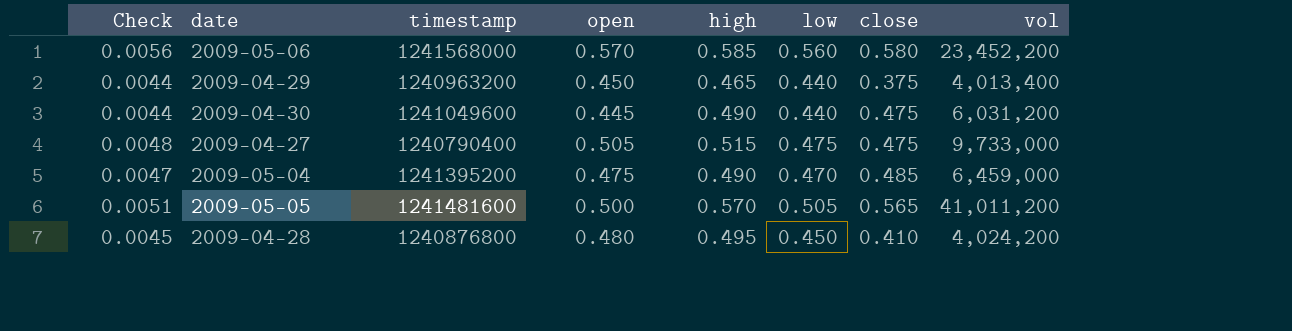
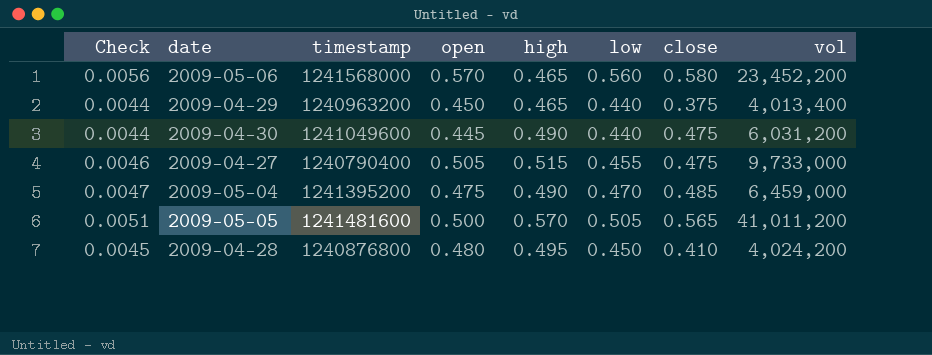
2009-05-06 | high: 0.585 -> 0.465
2009-04-27 | Check: 0.0048 -> 0.0046
2009-04-27 | low: 0.475 -> 0.455

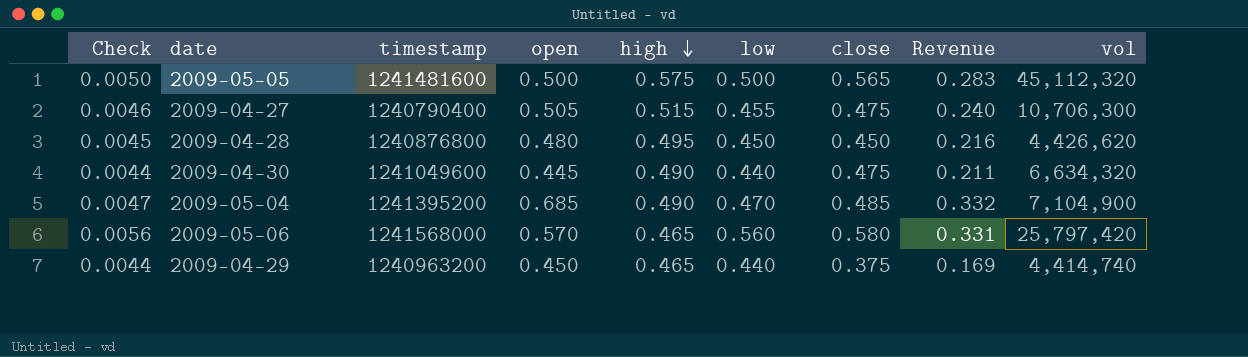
row order: none -> high descending
column Revenue | formula: none -> [open] * [close]
2009-05-05 | Check: 0.0051 -> 0.0050
2009-05-05 | high: 0.570 -> 0.575
2009-05-05 | low: 0.505 -> 0.500
2009-05-05 | vol: 41,011,200 -> 45,112,320
2009-04-27 | vol: 9,733,000 -> 10,706,300
2009-04-28 | close: 0.410 -> 0.450
2009-04-28 | vol: 4,024,200 -> 4,426,620
2009-04-30 | vol: 6,031,200 -> 6,634,320
2009-05-04 | open: 0.475 -> 0.685
2009-05-04 | vol: 6,459,000 -> 7,104,900
2009-05-06 | vol: 23,452,200 -> 25,797,420
2009-04-29 | vol: 4,013,400 -> 4,414,740

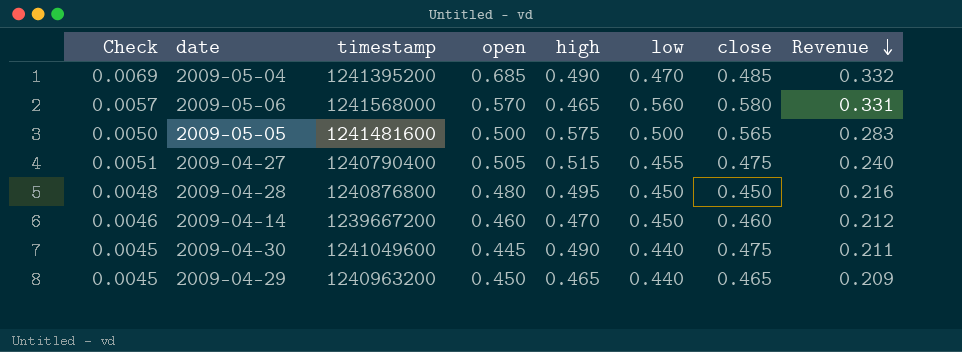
row order: high descending -> Revenue descending
column vol | position: 9 -> none
column Check | formula: [low] * 0.01 -> [open] * 0.01
row 2009-04-14: none -> 0.0046 | 1239667200 | 0.460 | 0.470 | 0.450 | 0.460 | 0.212
2009-04-29 | close: 0.375 -> 0.465
2009-04-29 | Revenue: 0.169 -> 0.209

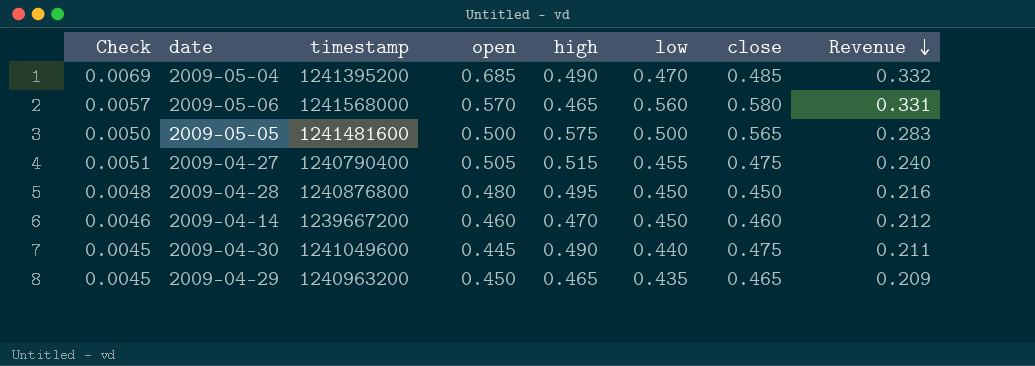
2009-04-29 | low: 0.440 -> 0.435

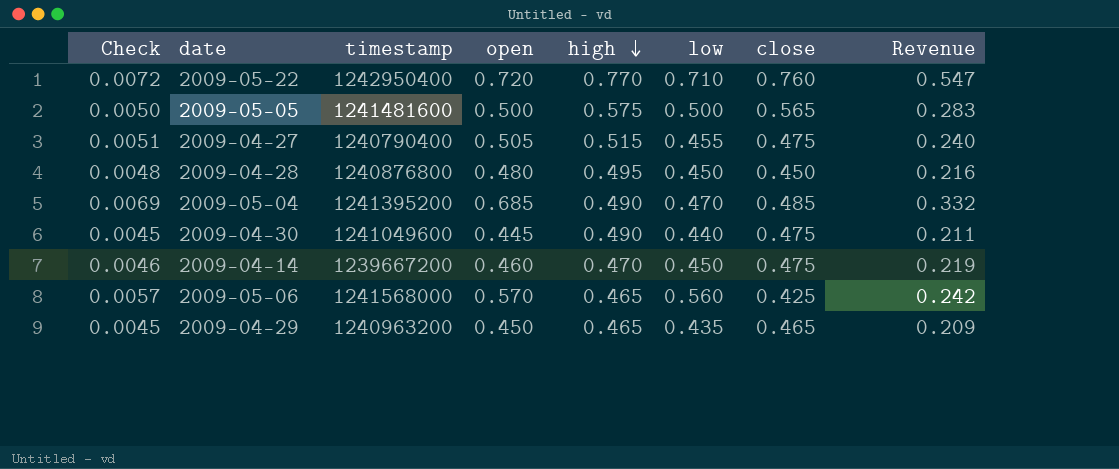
row order: Revenue descending -> high descending
row 2009-05-22: none -> 0.0072 | 1242950400 | 0.720 | 0.770 | 0.710 | 0.760 | 0.547
2009-04-14 | close: 0.460 -> 0.475
2009-04-14 | Revenue: 0.212 -> 0.219
2009-05-06 | close: 0.580 -> 0.425
2009-05-06 | Revenue: 0.331 -> 0.242

